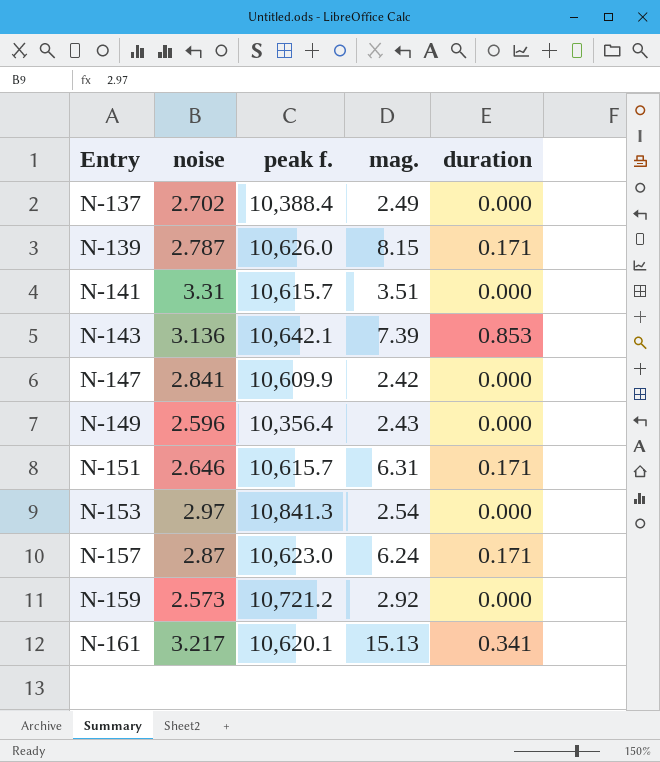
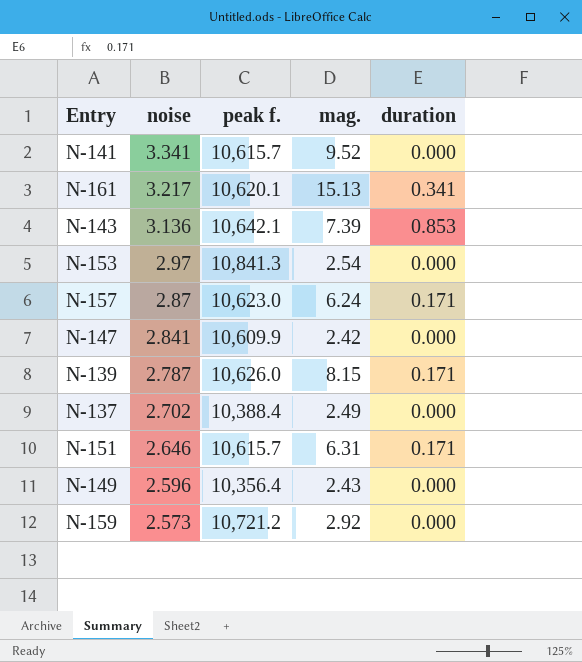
row order: Entry ascending -> noise descending
N-141 | noise: 3.31 -> 3.341
N-141 | mag.: 3.51 -> 9.52

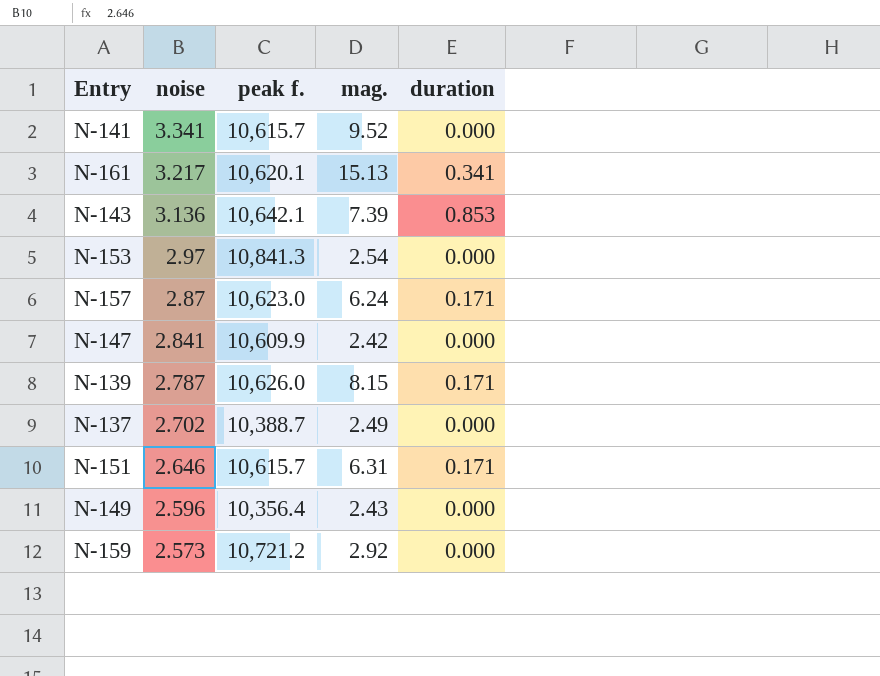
N-137 | peak f.: 10,388.4 -> 10,388.7

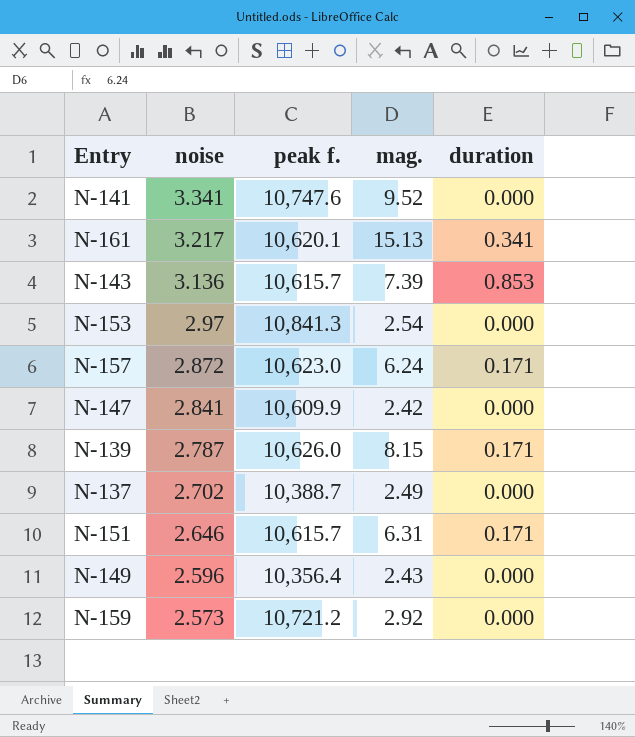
N-141 | peak f.: 10,615.7 -> 10,747.6
N-143 | peak f.: 10,642.1 -> 10,615.7
N-157 | noise: 2.87 -> 2.872

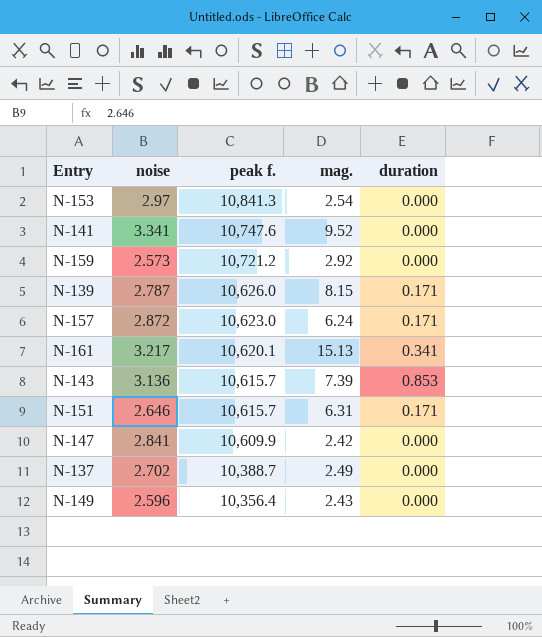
row order: noise descending -> peak f. descending

